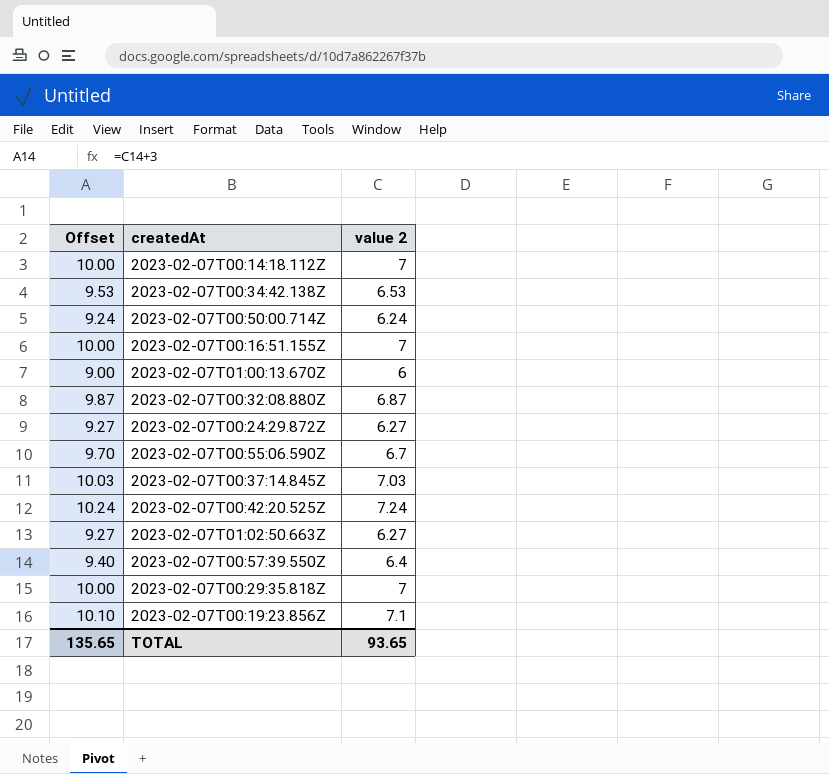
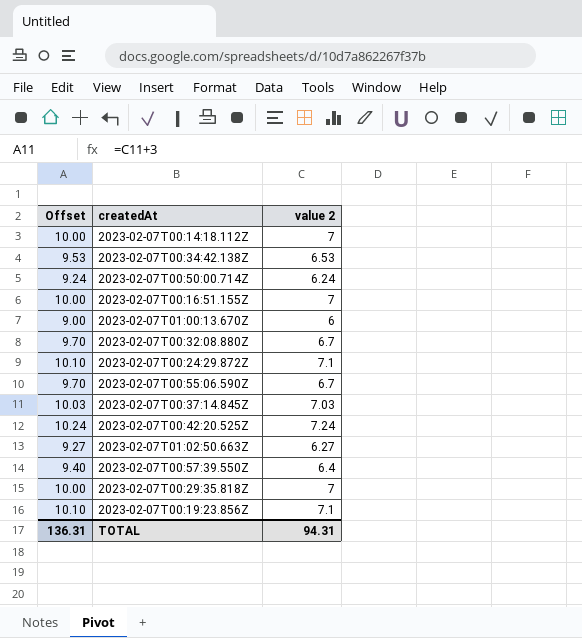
2023-02-07T00:32:08.880Z | Offset: 9.87 -> 9.70
2023-02-07T00:32:08.880Z | value 2: 6.87 -> 6.7
2023-02-07T00:24:29.872Z | Offset: 9.27 -> 10.10
2023-02-07T00:24:29.872Z | value 2: 6.27 -> 7.1
TOTAL | Offset: 135.65 -> 136.31
TOTAL | value 2: 93.65 -> 94.31

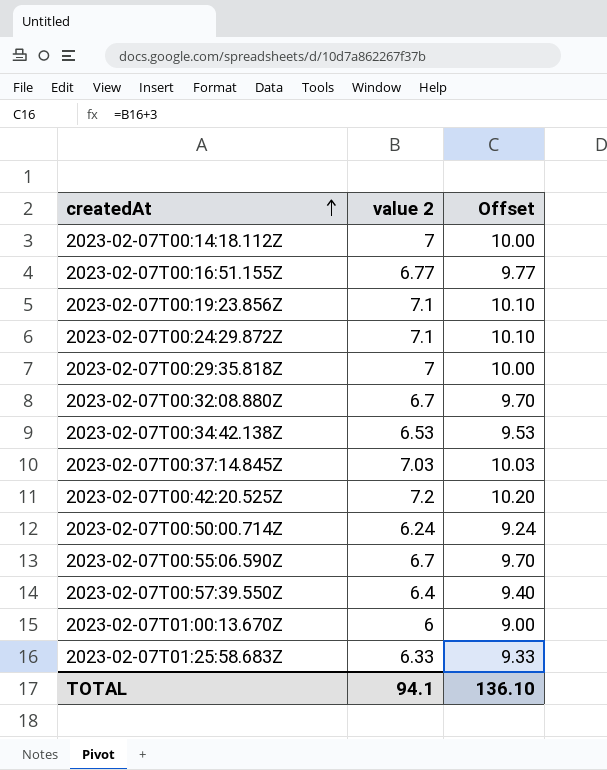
row order: none -> createdAt ascending
column Offset | position: 1 -> 3
row 2023-02-07T01:02:50.663Z: 9.27 | 6.27 -> none
2023-02-07T00:16:51.155Z | value 2: 7 -> 6.77
2023-02-07T00:16:51.155Z | Offset: 10.00 -> 9.77
2023-02-07T00:42:20.525Z | value 2: 7.24 -> 7.2
2023-02-07T00:42:20.525Z | Offset: 10.24 -> 10.20
row 2023-02-07T01:25:58.683Z: none -> 6.33 | 9.33
TOTAL | value 2: 94.31 -> 94.1
TOTAL | Offset: 136.31 -> 136.10

